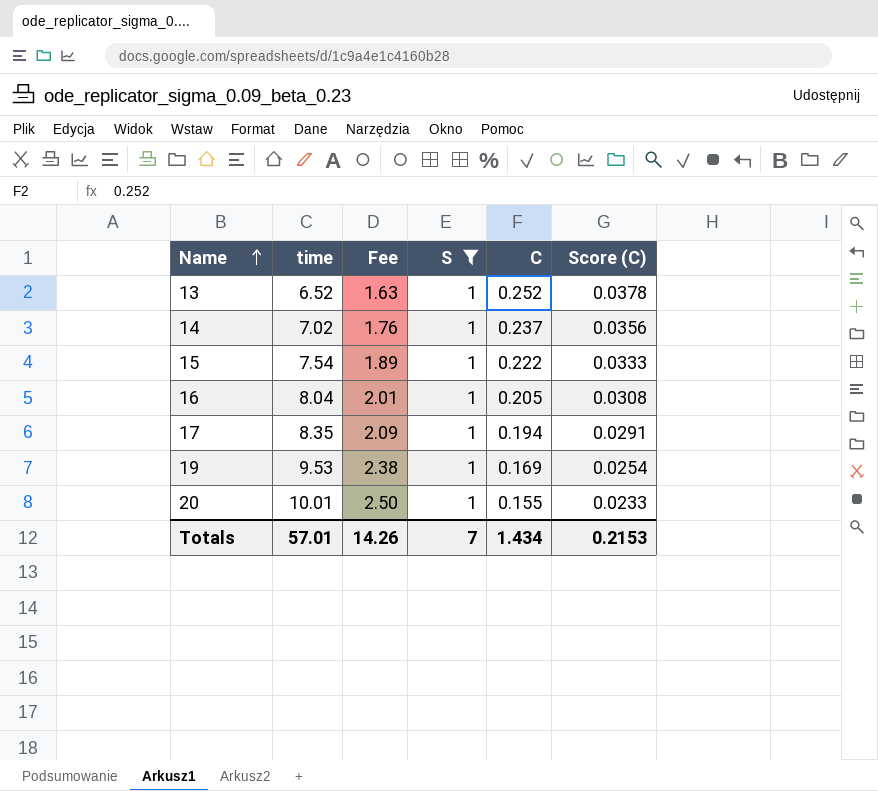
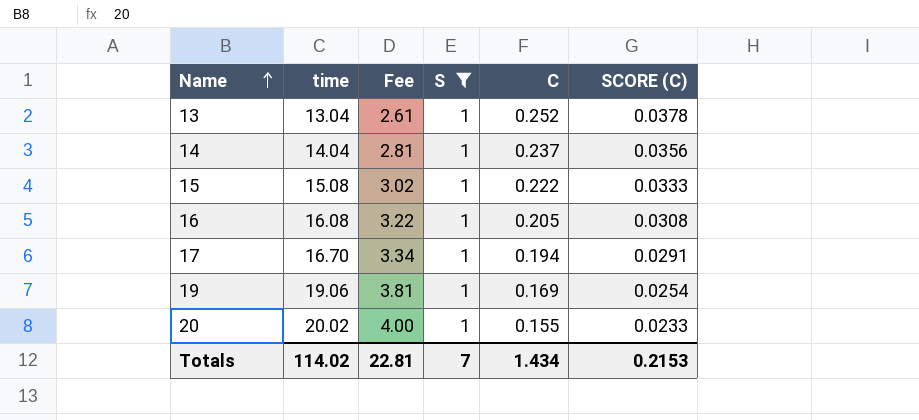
column Fee | formula: [time] * 0.25 -> [time] * 0.2
column name: Score (C) -> SCORE (C)
13 | time: 6.52 -> 13.04
14 | time: 7.02 -> 14.04
15 | time: 7.54 -> 15.08
16 | time: 8.04 -> 16.08
17 | time: 8.35 -> 16.70
19 | time: 9.53 -> 19.06
20 | time: 10.01 -> 20.02
Totals | time: 57.01 -> 114.02
Totals | Fee: 14.26 -> 22.81

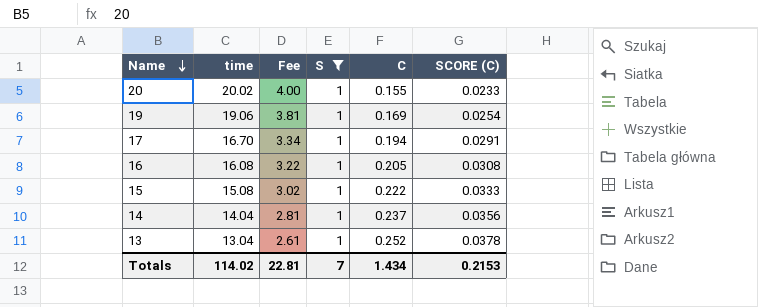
row order: Name ascending -> Name descending

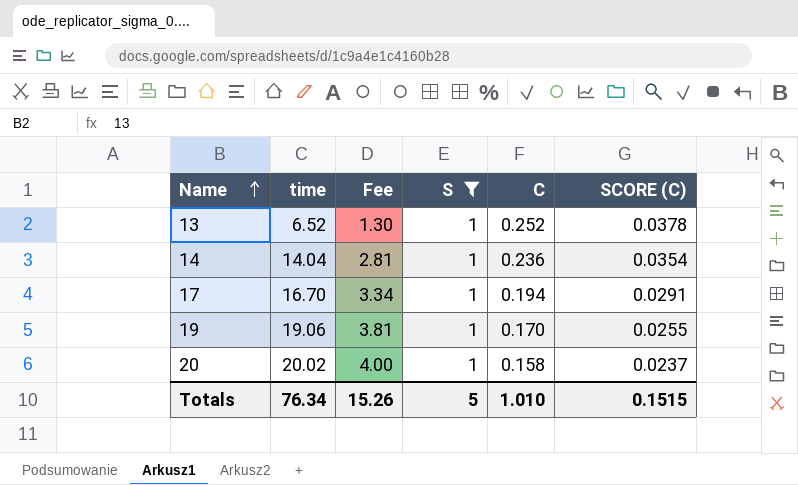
row order: Name descending -> Name ascending
row 16: 16.08 | 3.22 | 1 | 0.205 | 0.0308 -> none
row 15: 15.08 | 3.02 | 1 | 0.222 | 0.0333 -> none
13 | time: 13.04 -> 6.52
13 | Fee: 2.61 -> 1.30
14 | C: 0.237 -> 0.236
14 | SCORE (C): 0.0356 -> 0.0354
19 | C: 0.169 -> 0.170
19 | SCORE (C): 0.0254 -> 0.0255
20 | C: 0.155 -> 0.158
20 | SCORE (C): 0.0233 -> 0.0237
Totals | time: 114.02 -> 76.34
Totals | Fee: 22.81 -> 15.26
Totals | S: 7 -> 5
Totals | C: 1.434 -> 1.010
Totals | SCORE (C): 0.2153 -> 0.1515

